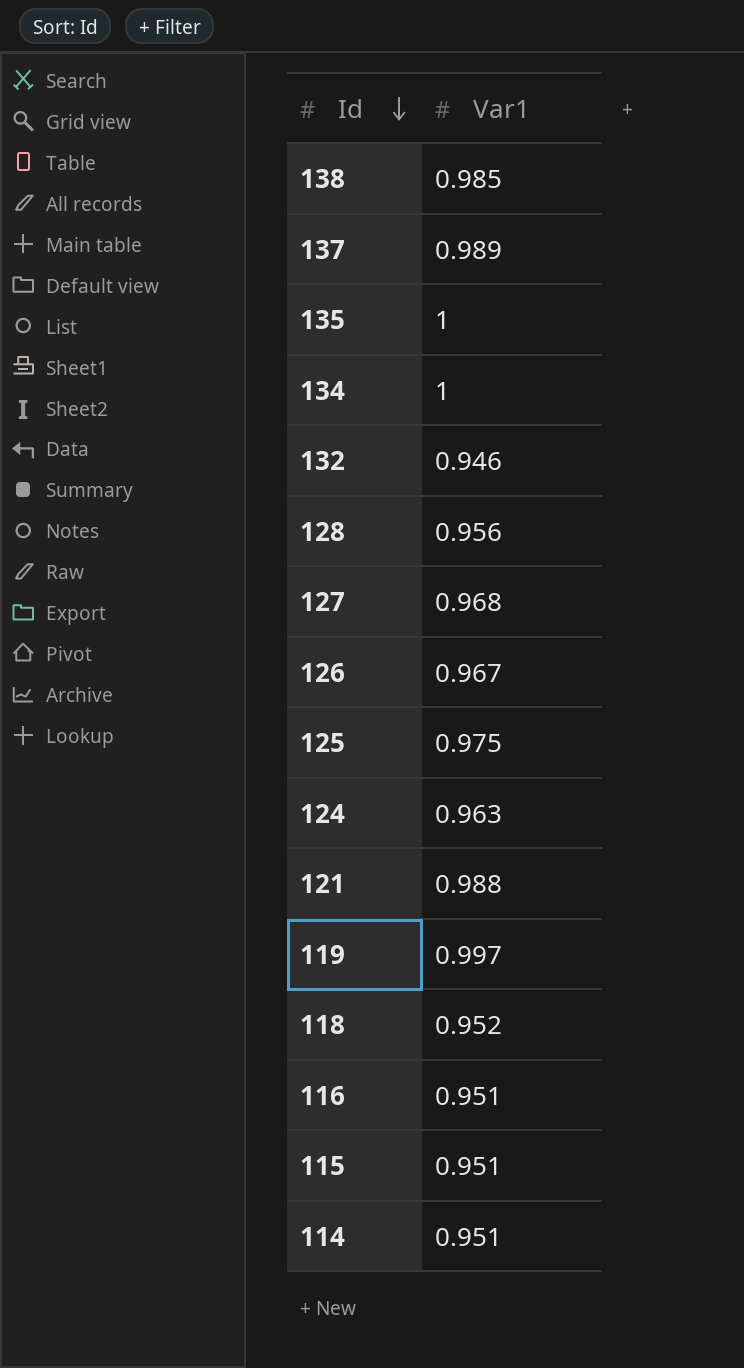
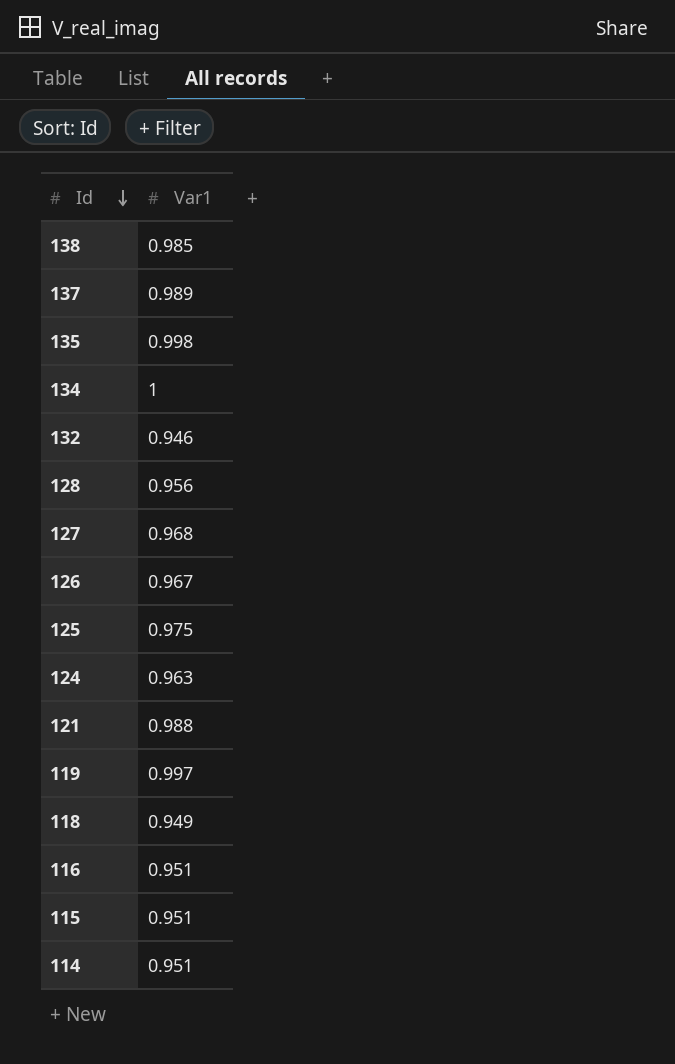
135 | Var1: 1 -> 0.998
118 | Var1: 0.952 -> 0.949

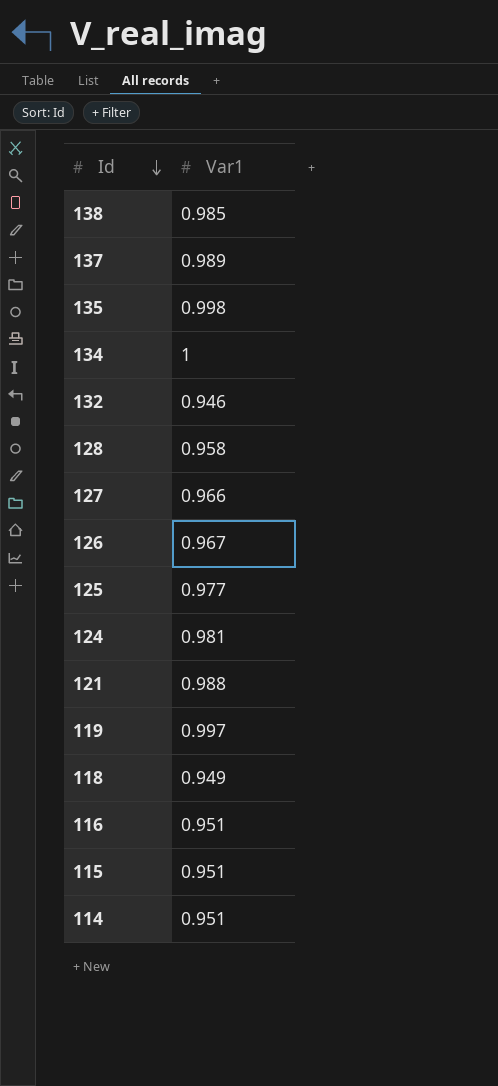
128 | Var1: 0.956 -> 0.958
127 | Var1: 0.968 -> 0.966
125 | Var1: 0.975 -> 0.977
124 | Var1: 0.963 -> 0.981

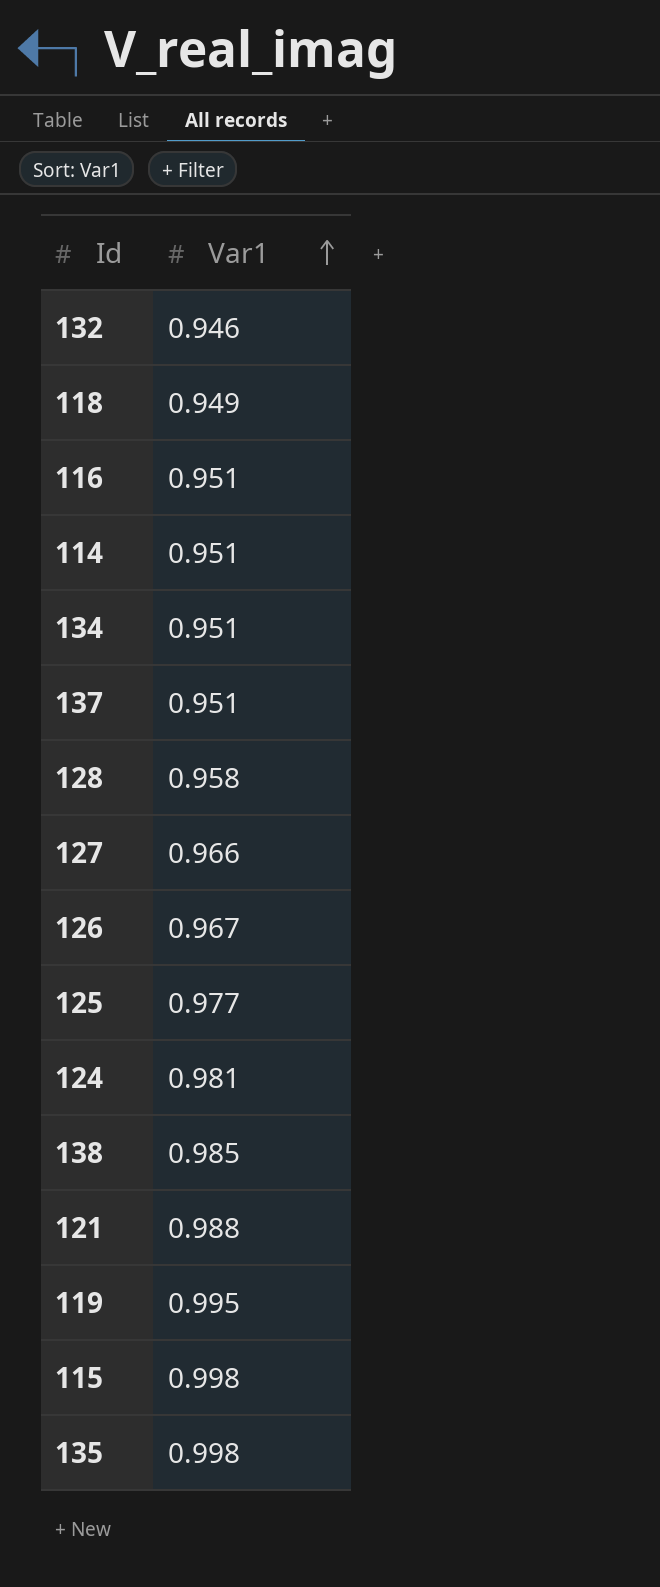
row order: Id descending -> Var1 ascending
134 | Var1: 1 -> 0.951
137 | Var1: 0.989 -> 0.951
119 | Var1: 0.997 -> 0.995
115 | Var1: 0.951 -> 0.998

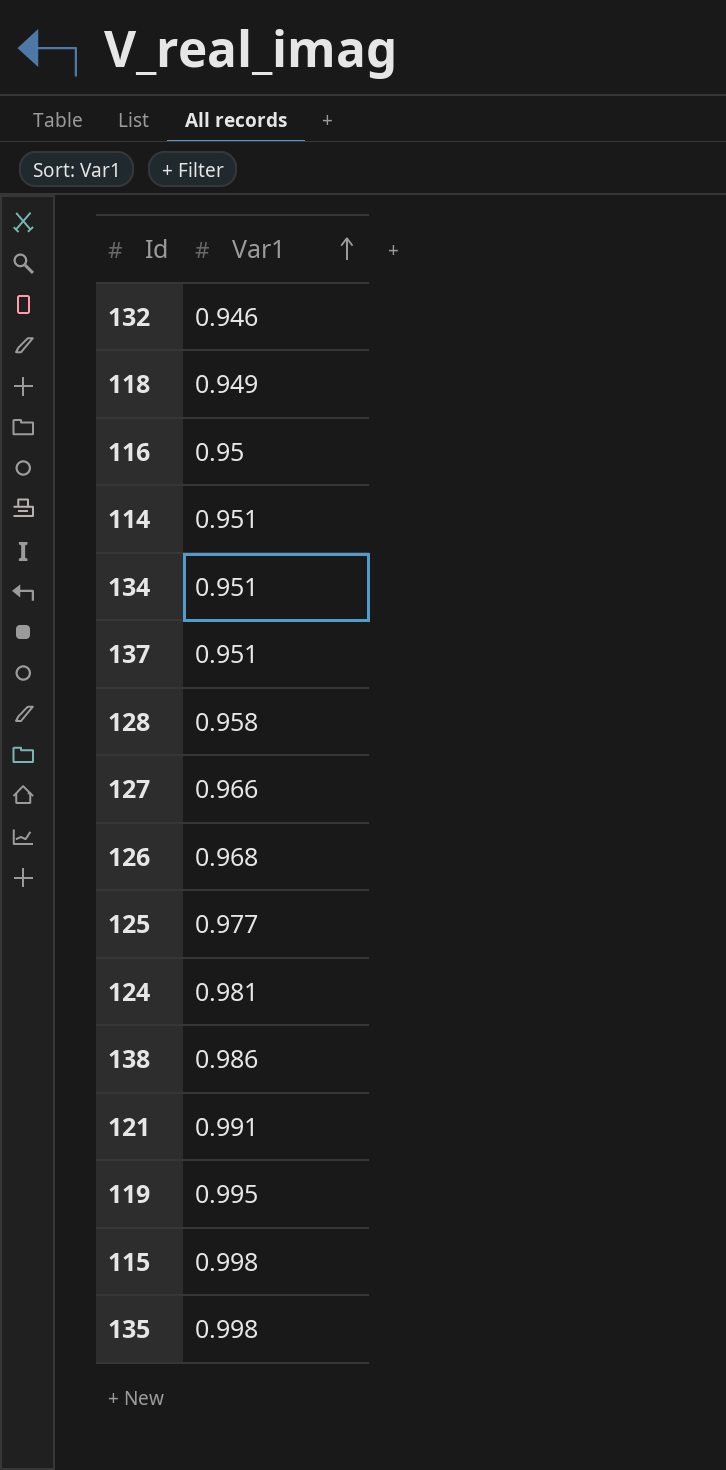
116 | Var1: 0.951 -> 0.95
126 | Var1: 0.967 -> 0.968
138 | Var1: 0.985 -> 0.986
121 | Var1: 0.988 -> 0.991

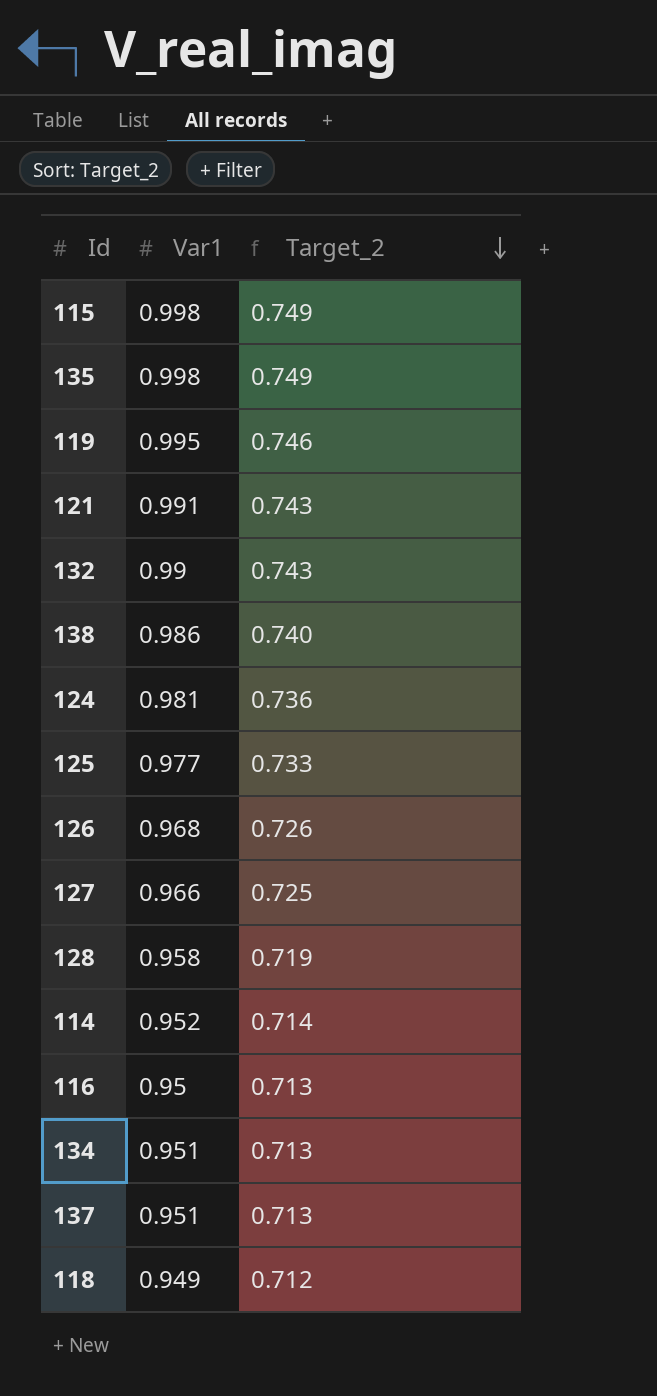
row order: Var1 ascending -> Target_2 descending
column Target_2 | formula: none -> [Var1] * 0.75
132 | Var1: 0.946 -> 0.99
114 | Var1: 0.951 -> 0.952

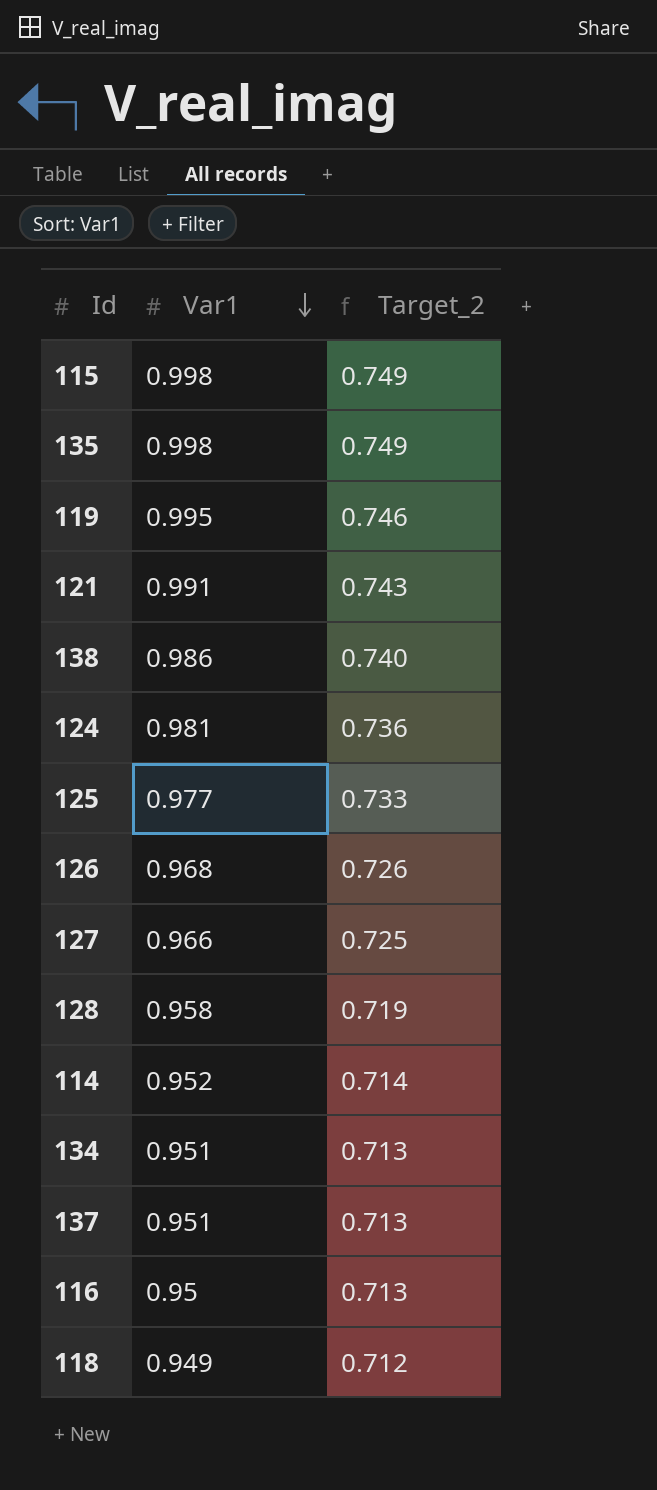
row order: Target_2 descending -> Var1 descending
row 132: 0.99 | 0.743 -> none

